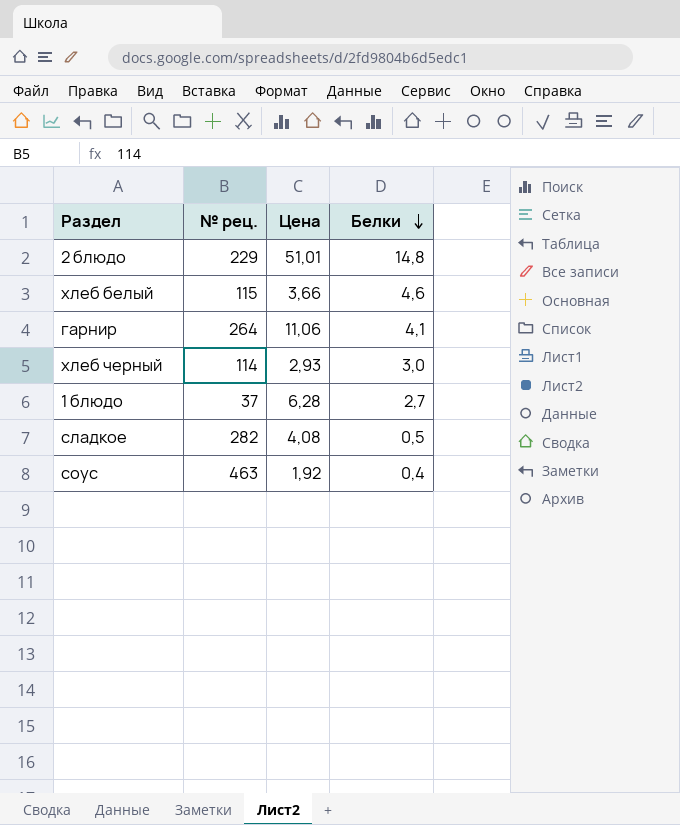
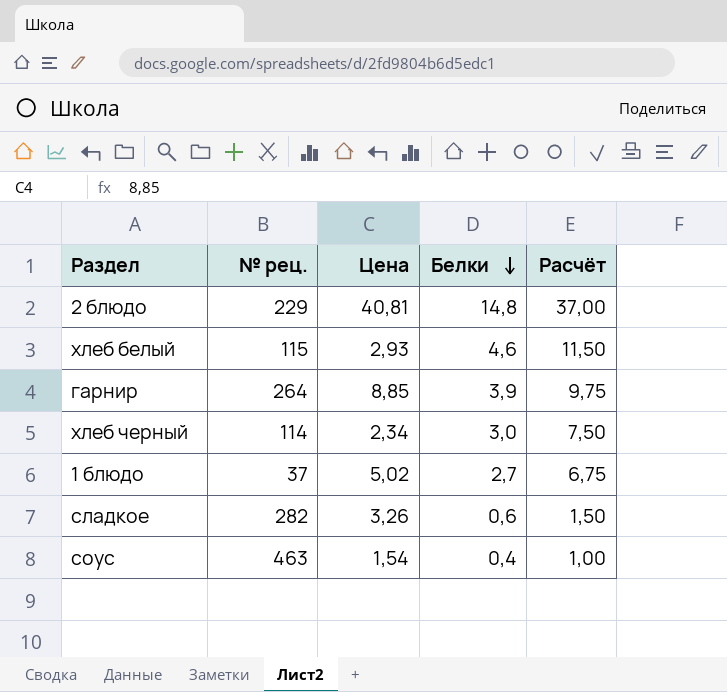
column Расчёт | formula: none -> [Белки] * 2,5
2 блюдо | Цена: 51,01 -> 40,81
хлеб белый | Цена: 3,66 -> 2,93
гарнир | Цена: 11,06 -> 8,85
гарнир | Белки: 4,1 -> 3,9
хлеб черный | Цена: 2,93 -> 2,34
1 блюдо | Цена: 6,28 -> 5,02
сладкое | Цена: 4,08 -> 3,26
сладкое | Белки: 0,5 -> 0,6
соус | Цена: 1,92 -> 1,54

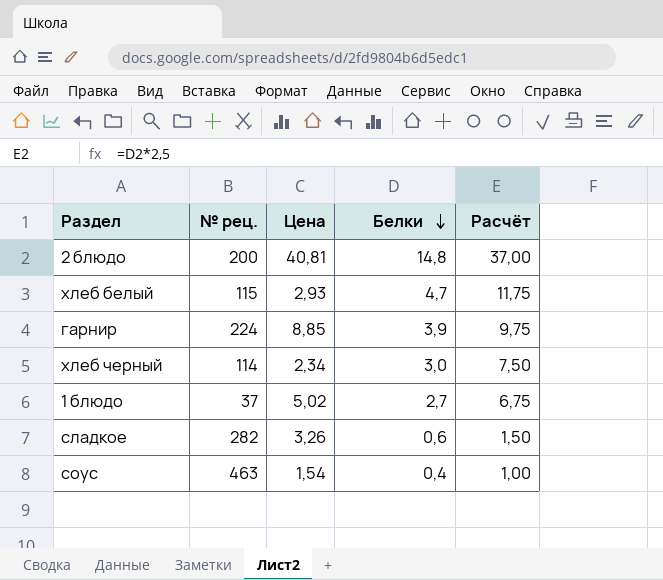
2 блюдо | № рец.: 229 -> 200
хлеб белый | Белки: 4,6 -> 4,7
хлеб белый | Расчёт: 11,50 -> 11,75
гарнир | № рец.: 264 -> 224

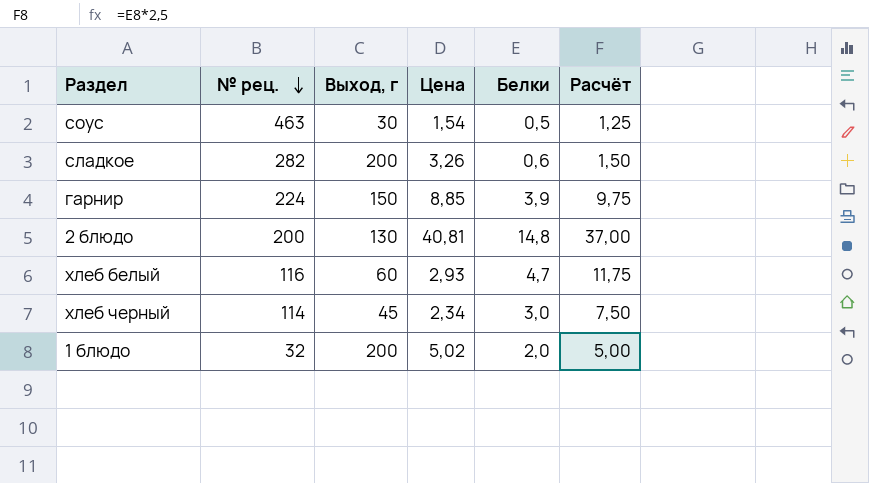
row order: Белки descending -> № рец. descending
column Выход, г | position: none -> 3
соус | Белки: 0,4 -> 0,5
соус | Расчёт: 1,00 -> 1,25
хлеб белый | № рец.: 115 -> 116
1 блюдо | № рец.: 37 -> 32
1 блюдо | Белки: 2,7 -> 2,0
1 блюдо | Расчёт: 6,75 -> 5,00

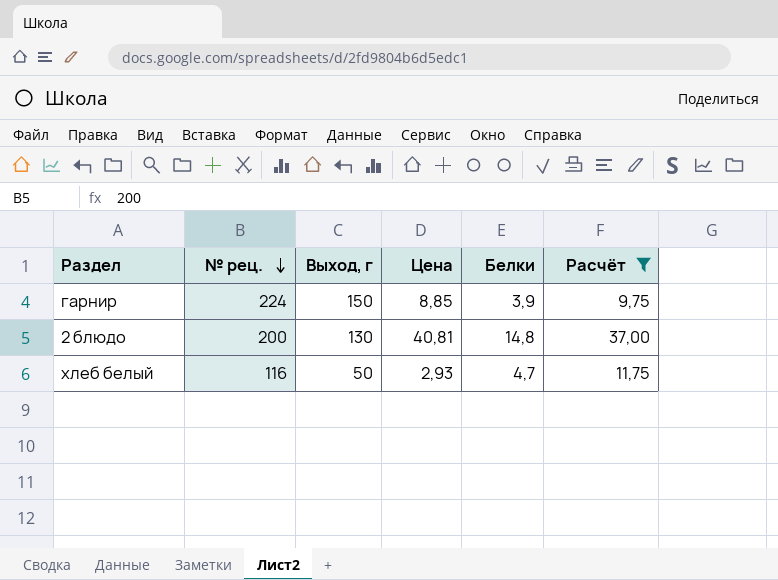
filter: none -> Расчёт >= 9,75
хлеб белый | Выход, г: 60 -> 50

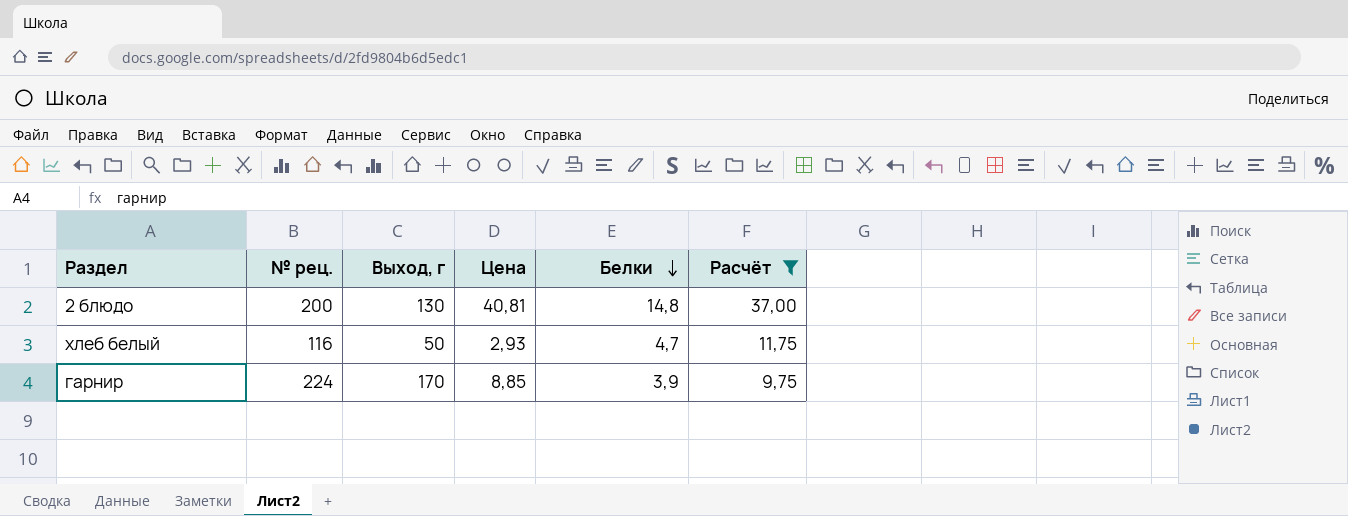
row order: № рец. descending -> Белки descending
гарнир | Выход, г: 150 -> 170

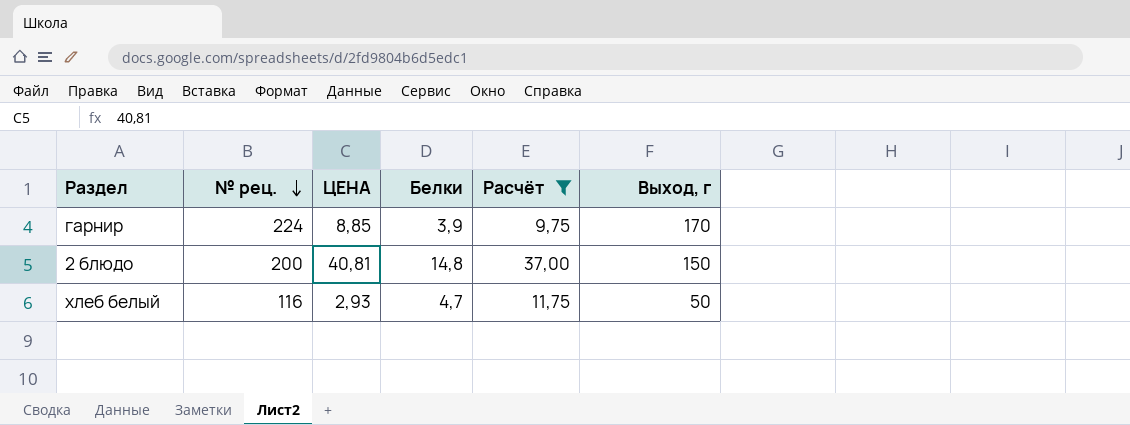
row order: Белки descending -> № рец. descending
column name: Цена -> ЦЕНА
column Выход, г | position: 3 -> 6
2 блюдо | Выход, г: 130 -> 150

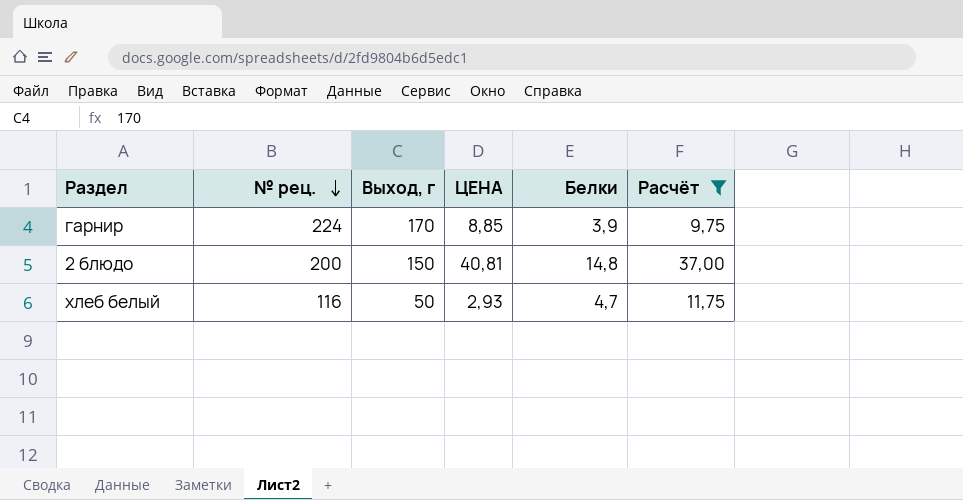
column Выход, г | position: 6 -> 3

